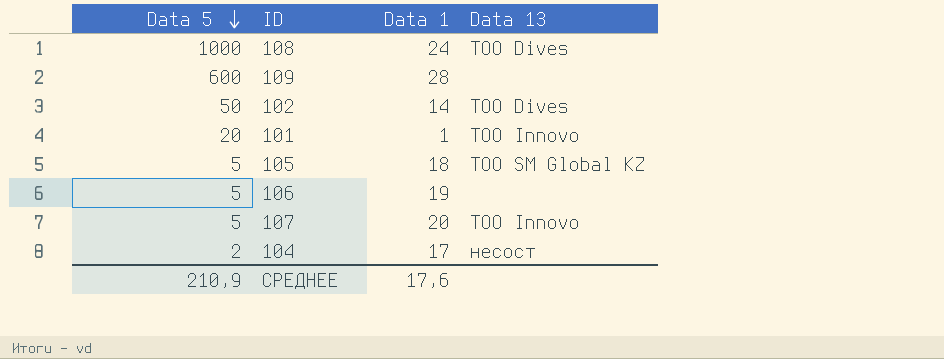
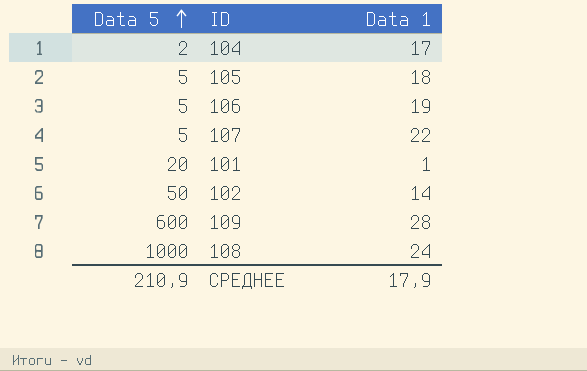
row order: Data 5 descending -> Data 5 ascending
column Data 13 | position: 4 -> none
107 | Data 1: 20 -> 22
СРЕДНЕЕ | Data 1: 17,6 -> 17,9

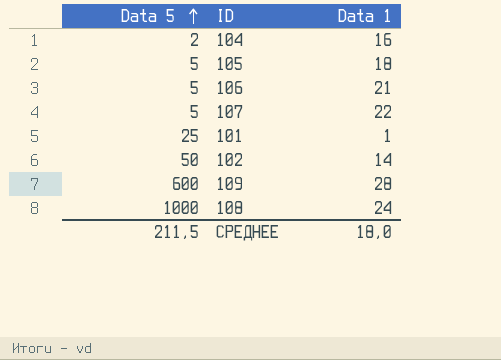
104 | Data 1: 17 -> 16
106 | Data 1: 19 -> 21
101 | Data 5: 20 -> 25
СРЕДНЕЕ | Data 5: 210,9 -> 211,5
СРЕДНЕЕ | Data 1: 17,9 -> 18,0

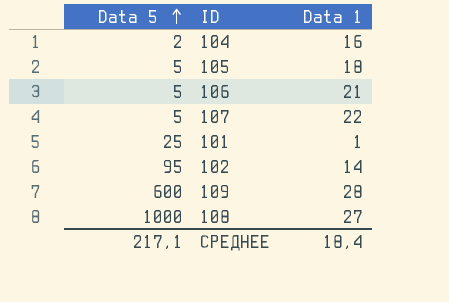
102 | Data 5: 50 -> 95
108 | Data 1: 24 -> 27
СРЕДНЕЕ | Data 5: 211,5 -> 217,1
СРЕДНЕЕ | Data 1: 18,0 -> 18,4

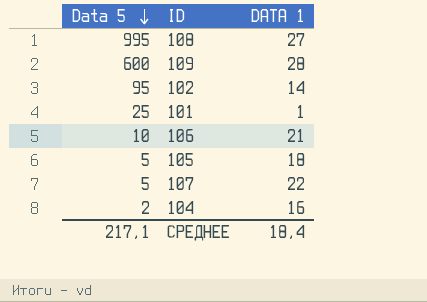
row order: Data 5 ascending -> Data 5 descending
column name: Data 1 -> DATA 1
108 | Data 5: 1000 -> 995
106 | Data 5: 5 -> 10

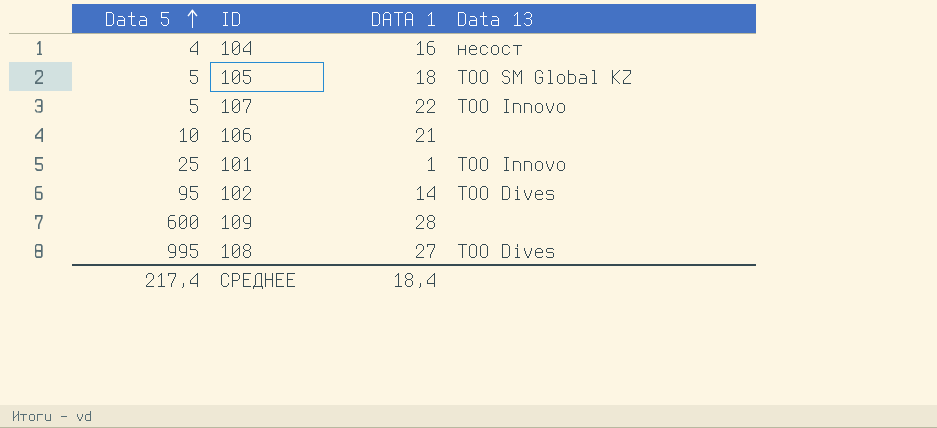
row order: Data 5 descending -> Data 5 ascending
column Data 13 | position: none -> 4
104 | Data 5: 2 -> 4
СРЕДНЕЕ | Data 5: 217,1 -> 217,4

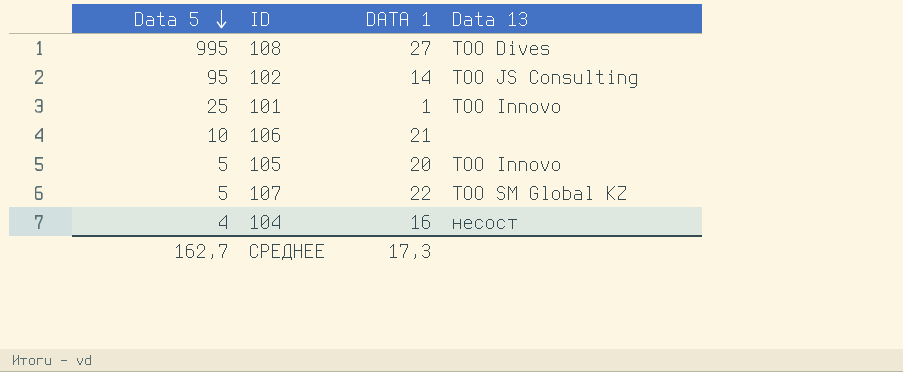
row order: Data 5 ascending -> Data 5 descending
row 109: 600 | 28 | none -> none
102 | Data 13: ТОО Dives -> ТОО JS Consulting
105 | DATA 1: 18 -> 20
105 | Data 13: ТОО SM Global KZ -> ТОО Innovo
107 | Data 13: ТОО Innovo -> ТОО SM Global KZ
СРЕДНЕЕ | Data 5: 217,4 -> 162,7
СРЕДНЕЕ | DATA 1: 18,4 -> 17,3

